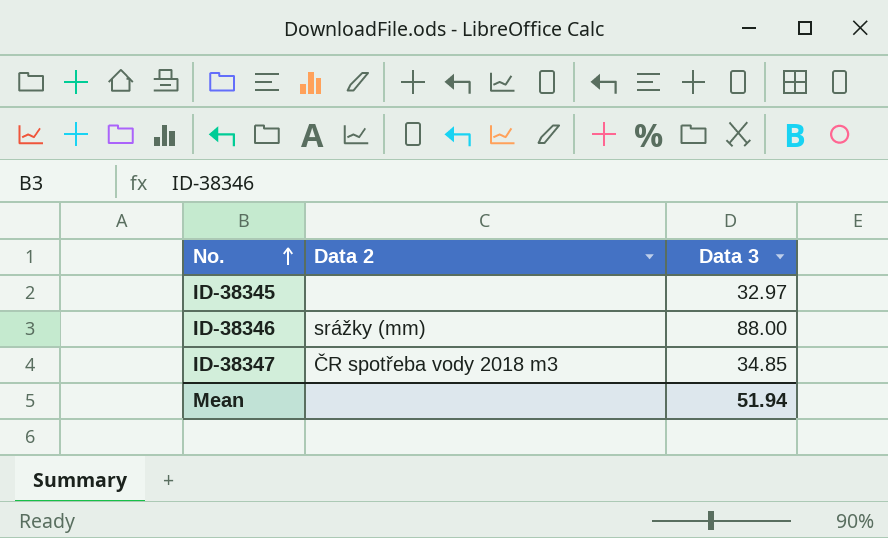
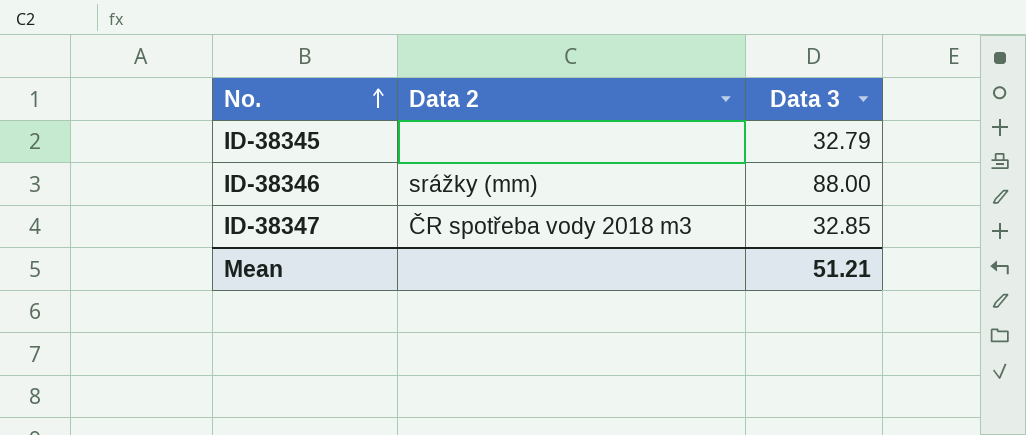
ID-38345 | Data 3: 32.97 -> 32.79
ID-38347 | Data 3: 34.85 -> 32.85
Mean | Data 3: 51.94 -> 51.21

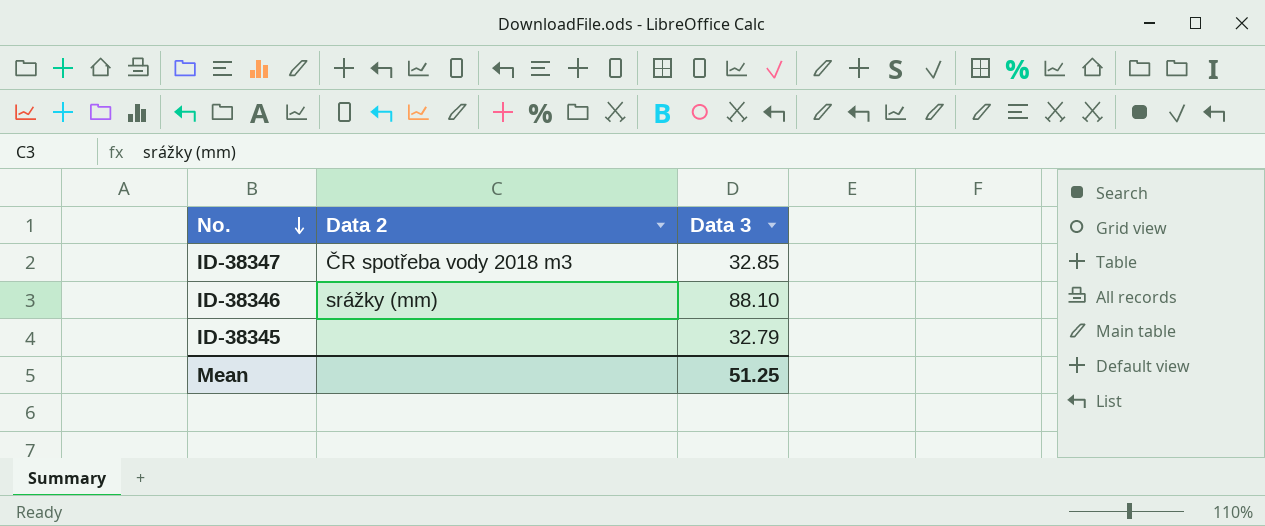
row order: No. ascending -> No. descending
ID-38346 | Data 3: 88.00 -> 88.10
Mean | Data 3: 51.21 -> 51.25

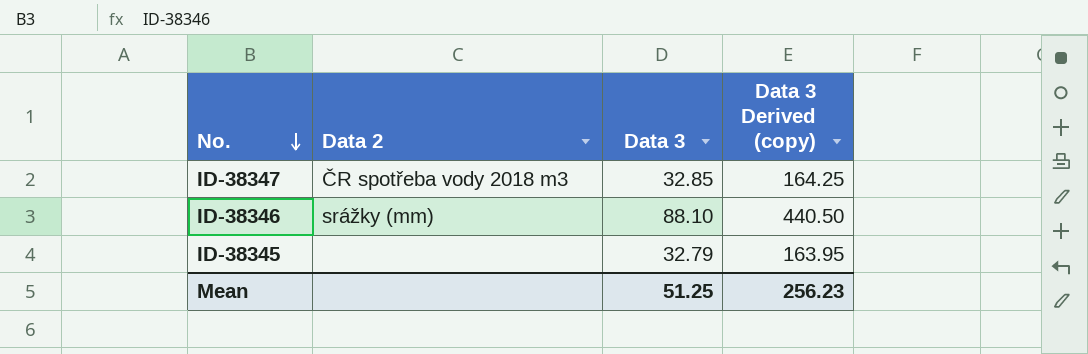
column Data 3 Derived (copy) | formula: none -> [Data 3] * 5

